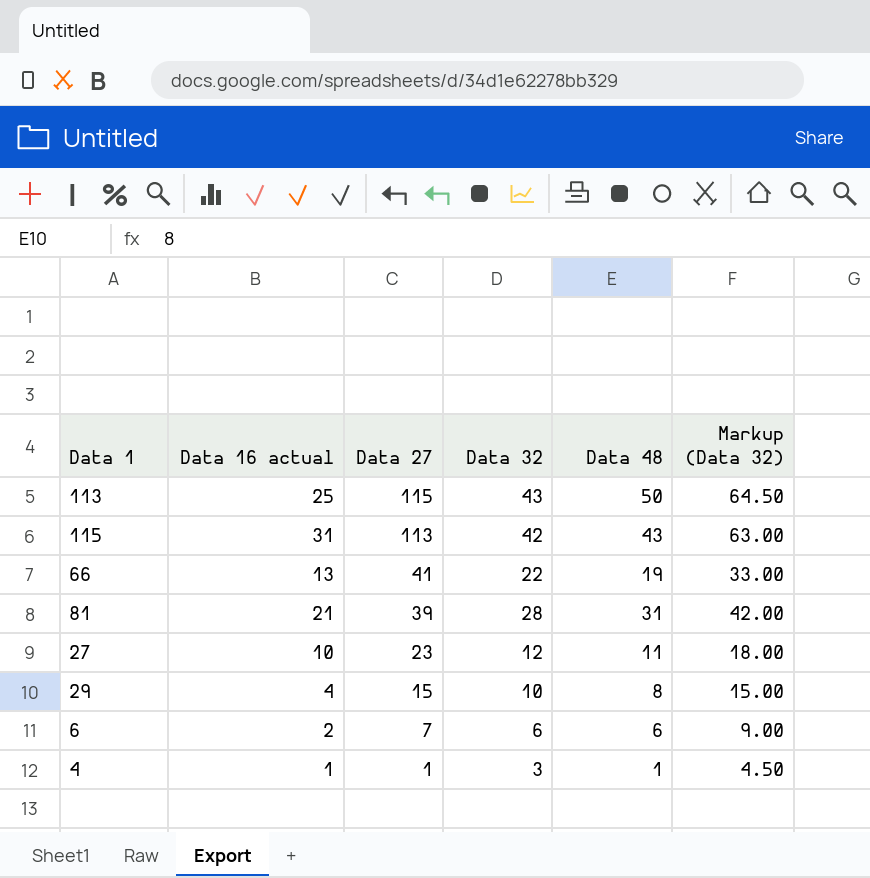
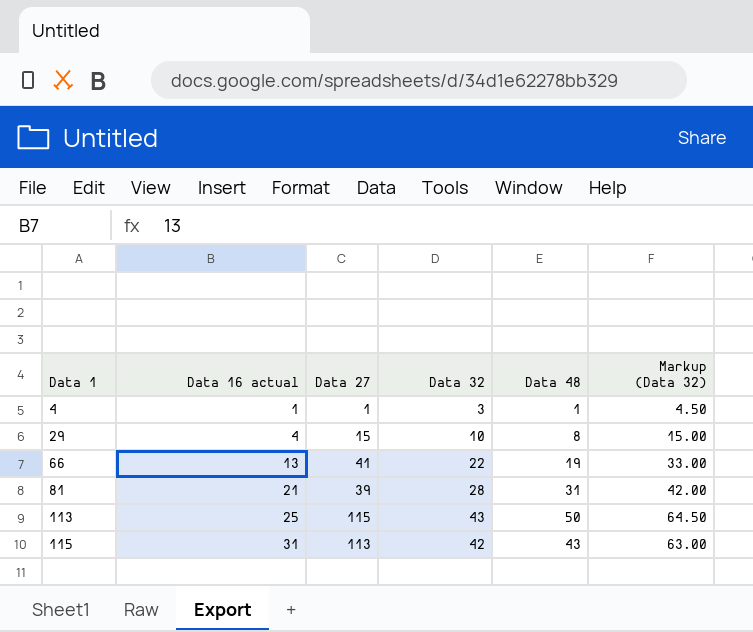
row order: Data 27 descending -> Data 1 ascending
row 27: 10 | 23 | 12 | 11 | 18.00 -> none
row 6: 2 | 7 | 6 | 6 | 9.00 -> none

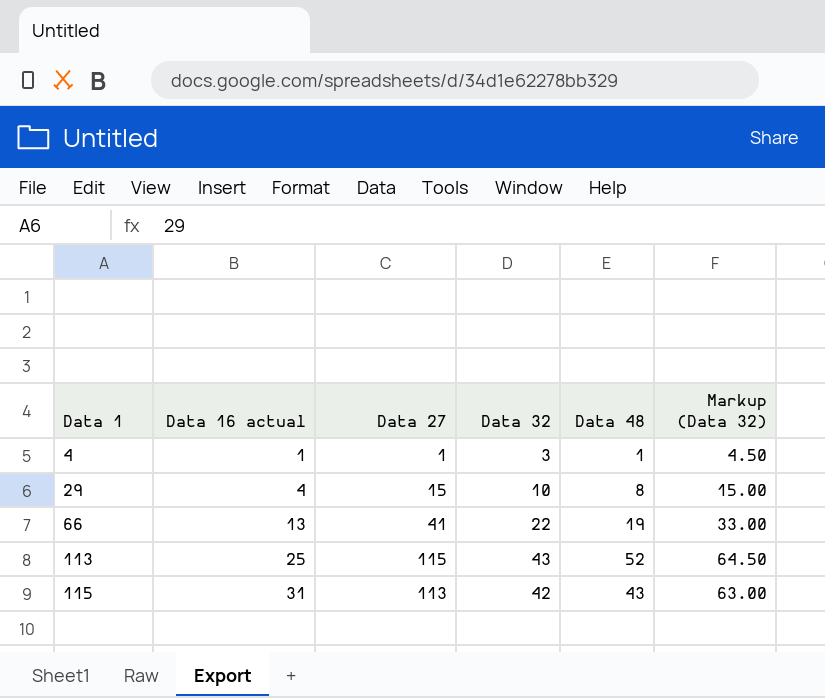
row 81: 21 | 39 | 28 | 31 | 42.00 -> none
113 | Data 48: 50 -> 52

